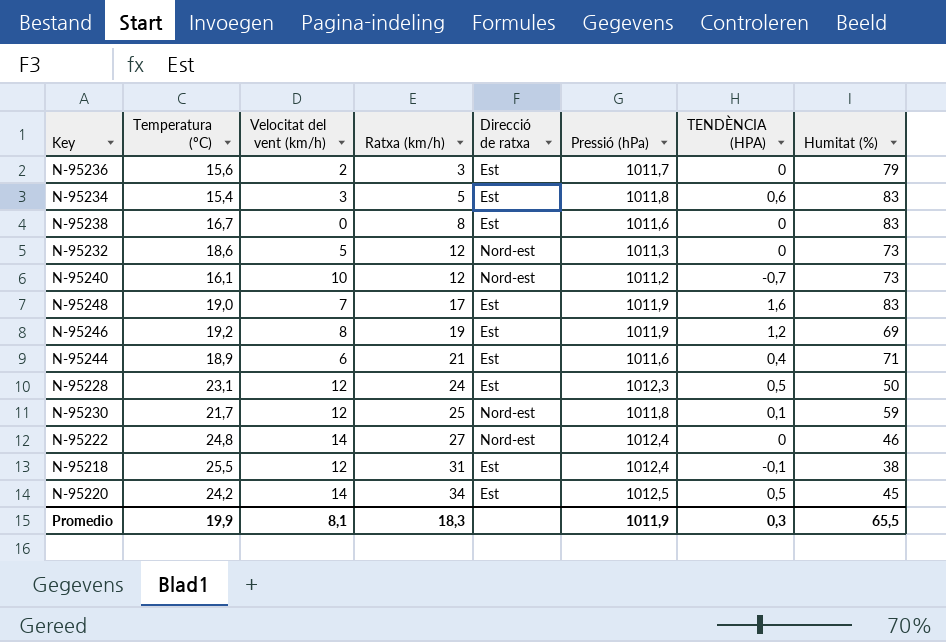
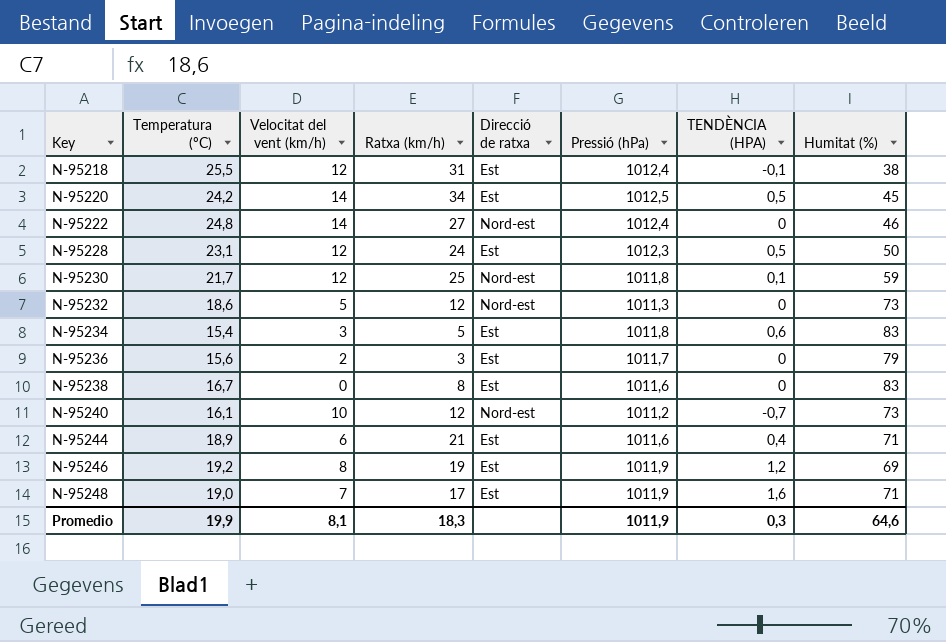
row order: Ratxa (km/h) ascending -> Key ascending
N-95248 | Humitat (%): 83 -> 71
Promedio | Humitat (%): 65,5 -> 64,6

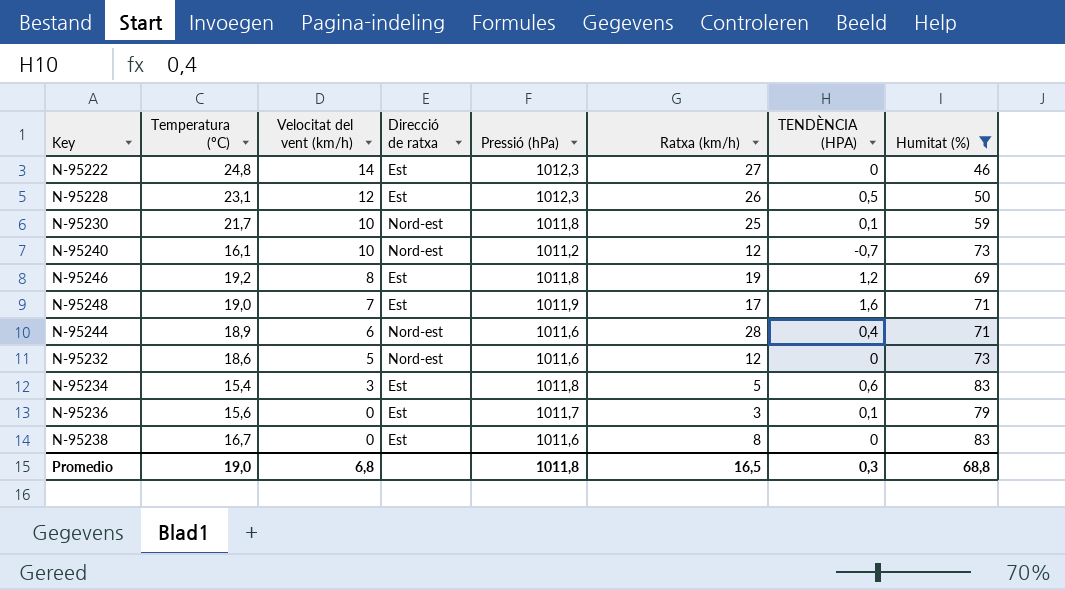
filter: none -> Humitat (%) >= 46
row order: Key ascending -> Velocitat del vent (km/h) descending
column Ratxa (km/h) | position: 4 -> 6
N-95222 | Direcció de ratxa: Nord-est -> Est
N-95222 | Pressió (hPa): 1012,4 -> 1012,3
N-95228 | Ratxa (km/h): 24 -> 26
N-95230 | Velocitat del vent (km/h): 12 -> 10
N-95246 | Pressió (hPa): 1011,9 -> 1011,8
N-95244 | Direcció de ratxa: Est -> Nord-est
N-95244 | Ratxa (km/h): 21 -> 28
N-95232 | Pressió (hPa): 1011,3 -> 1011,6
N-95236 | Velocitat del vent (km/h): 2 -> 0
N-95236 | TENDÈNCIA (HPA): 0 -> 0,1
Promedio | Temperatura (ºC): 19,9 -> 19,0
Promedio | Velocitat del vent (km/h): 8,1 -> 6,8
Promedio | Pressió (hPa): 1011,9 -> 1011,8
Promedio | Ratxa (km/h): 18,3 -> 16,5
Promedio | Humitat (%): 64,6 -> 68,8

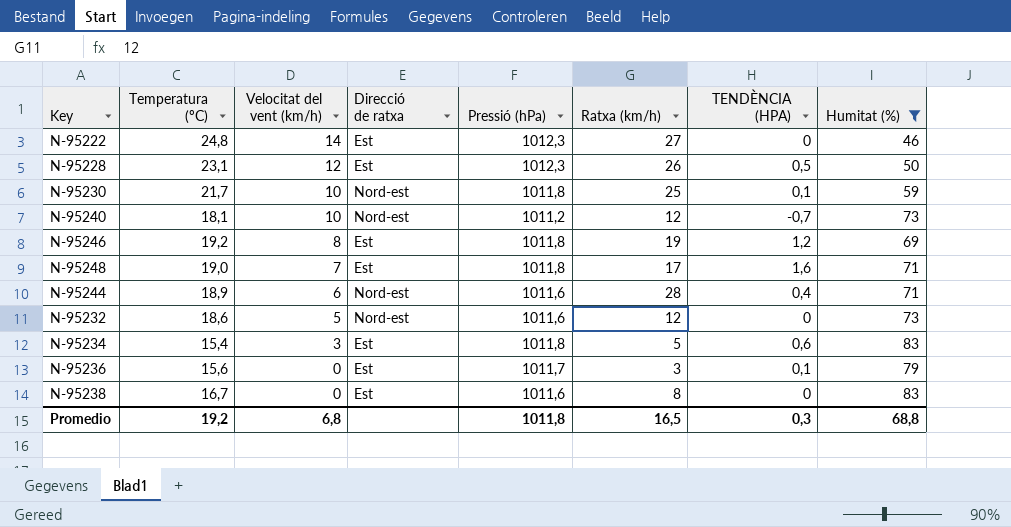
N-95240 | Temperatura (ºC): 16,1 -> 18,1
N-95248 | Pressió (hPa): 1011,9 -> 1011,8
Promedio | Temperatura (ºC): 19,0 -> 19,2

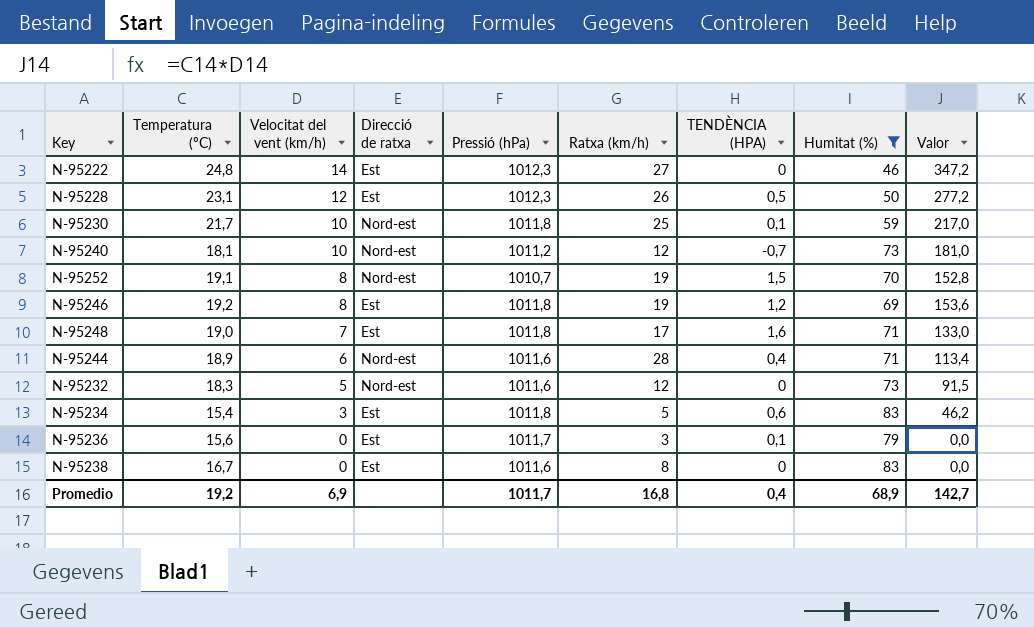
column Valor | formula: none -> [Temperatura (ºC)] * [Velocitat del vent (km/h)]
row N-95252: none -> 19,1 | 8 | Nord-est | 1010,7 | 19 | 1,5 | 70 | 152,8
N-95232 | Temperatura (ºC): 18,6 -> 18,3
Promedio | Velocitat del vent (km/h): 6,8 -> 6,9
Promedio | Pressió (hPa): 1011,8 -> 1011,7
Promedio | Ratxa (km/h): 16,5 -> 16,8
Promedio | TENDÈNCIA (HPA): 0,3 -> 0,4
Promedio | Humitat (%): 68,8 -> 68,9

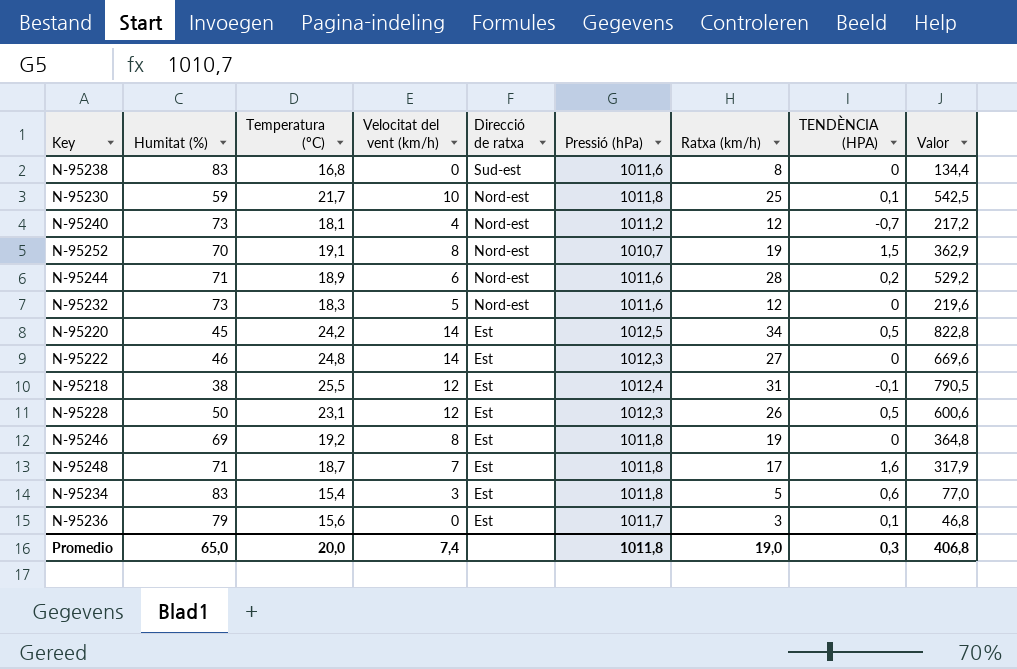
filter: Humitat (%) >= 46 -> none
row order: Velocitat del vent (km/h) descending -> Direcció de ratxa descending
column Humitat (%) | position: 8 -> 2
column Valor | formula: [Temperatura (ºC)] * [Velocitat del vent (km/h)] -> [Temperatura (ºC)] * [Ratxa (km/h)]
N-95238 | Temperatura (ºC): 16,7 -> 16,8
N-95238 | Direcció de ratxa: Est -> Sud-est
N-95240 | Velocitat del vent (km/h): 10 -> 4
N-95244 | TENDÈNCIA (HPA): 0,4 -> 0,2
N-95246 | TENDÈNCIA (HPA): 1,2 -> 0
N-95248 | Temperatura (ºC): 19,0 -> 18,7
Promedio | Humitat (%): 68,9 -> 65,0
Promedio | Temperatura (ºC): 19,2 -> 20,0
Promedio | Velocitat del vent (km/h): 6,9 -> 7,4
Promedio | Pressió (hPa): 1011,7 -> 1011,8
Promedio | Ratxa (km/h): 16,8 -> 19,0
Promedio | TENDÈNCIA (HPA): 0,4 -> 0,3
Promedio | Valor: 142,7 -> 406,8

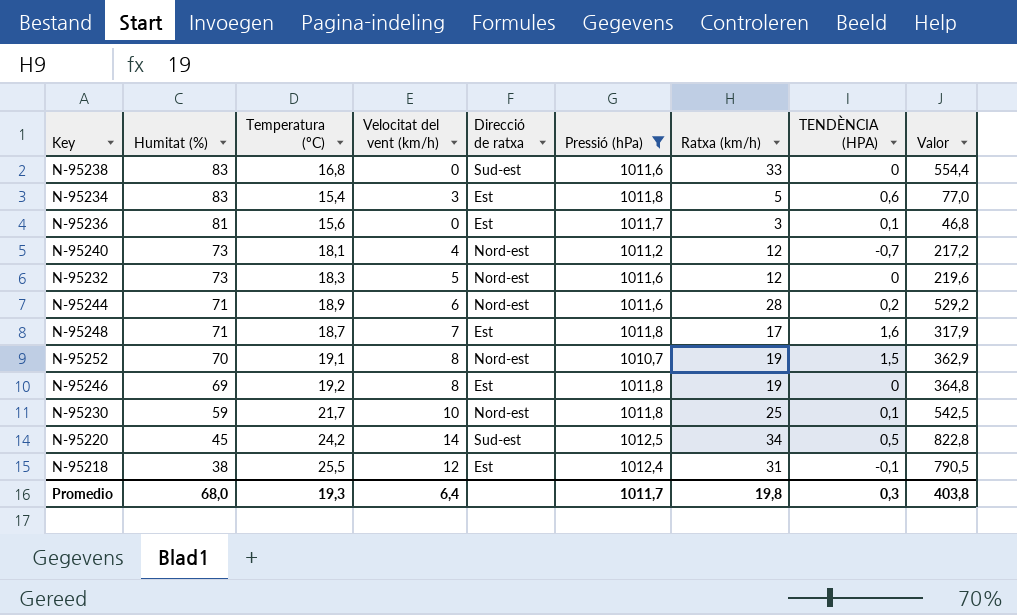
filter: none -> Pressió (hPa) != 1012,3
row order: Direcció de ratxa descending -> Humitat (%) descending
N-95238 | Ratxa (km/h): 8 -> 33
N-95238 | Valor: 134,4 -> 554,4
N-95236 | Humitat (%): 79 -> 81
N-95220 | Direcció de ratxa: Est -> Sud-est
Promedio | Humitat (%): 65,0 -> 68,0
Promedio | Temperatura (ºC): 20,0 -> 19,3
Promedio | Velocitat del vent (km/h): 7,4 -> 6,4
Promedio | Pressió (hPa): 1011,8 -> 1011,7
Promedio | Ratxa (km/h): 19,0 -> 19,8
Promedio | Valor: 406,8 -> 403,8

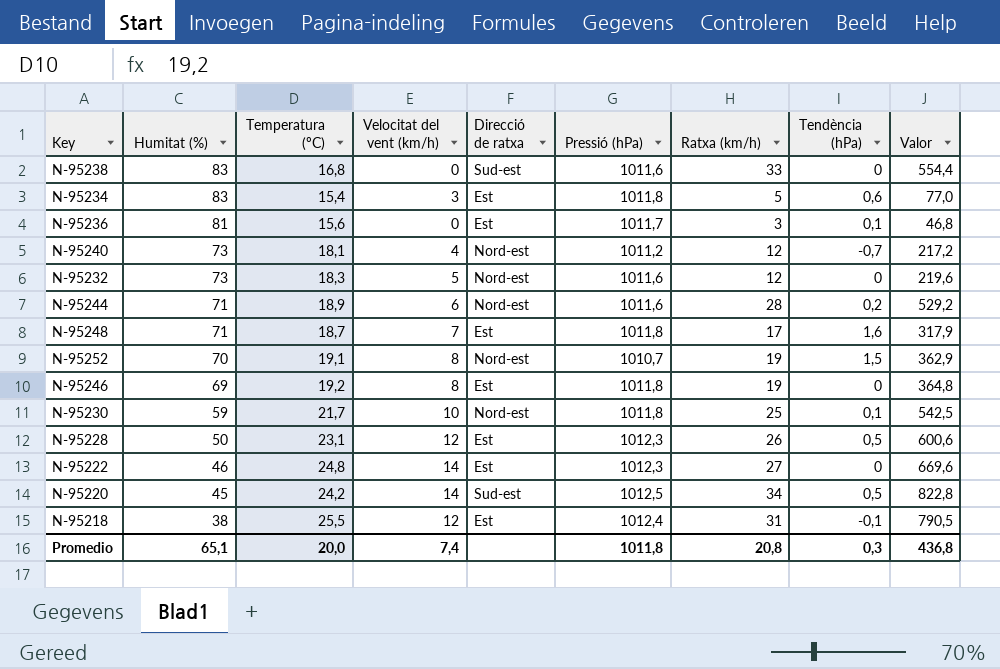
filter: Pressió (hPa) != 1012,3 -> none
column name: TENDÈNCIA (HPA) -> Tendència (hPa)
Promedio | Humitat (%): 68,0 -> 65,1
Promedio | Temperatura (ºC): 19,3 -> 20,0
Promedio | Velocitat del vent (km/h): 6,4 -> 7,4
Promedio | Pressió (hPa): 1011,7 -> 1011,8
Promedio | Ratxa (km/h): 19,8 -> 20,8
Promedio | Valor: 403,8 -> 436,8

